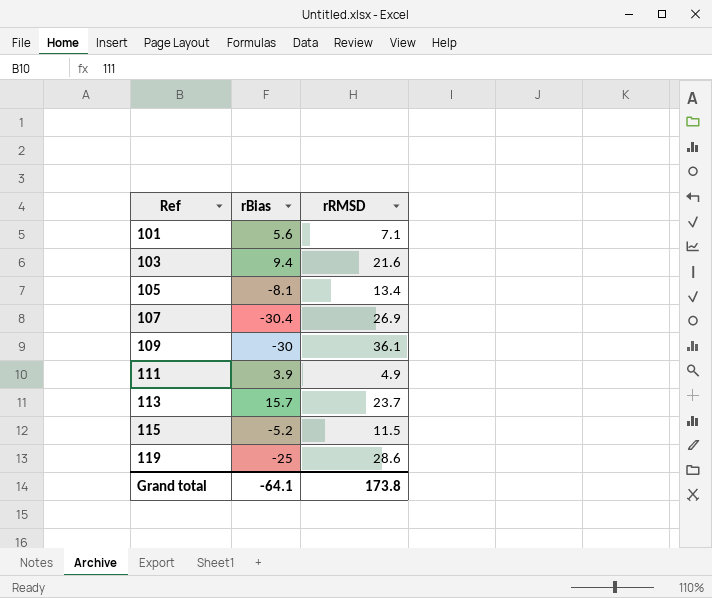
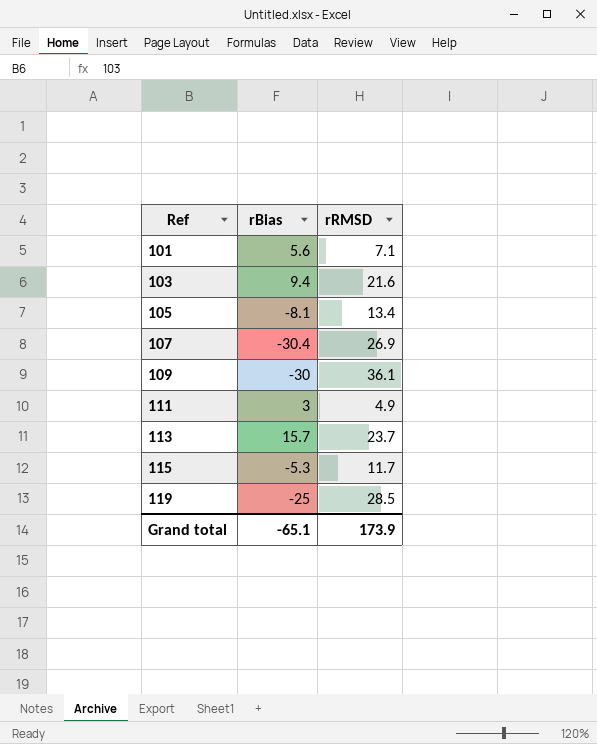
111 | rBias: 3.9 -> 3
115 | rBias: -5.2 -> -5.3
115 | rRMSD: 11.5 -> 11.7
119 | rRMSD: 28.6 -> 28.5
Grand total | rBias: -64.1 -> -65.1
Grand total | rRMSD: 173.8 -> 173.9

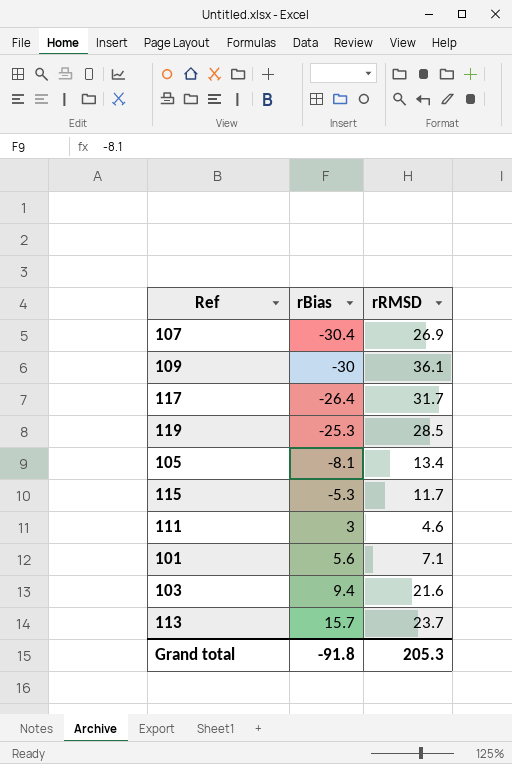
row order: Ref ascending -> rBias ascending
row 117: none -> -26.4 | 31.7
119 | rBias: -25 -> -25.3
111 | rRMSD: 4.9 -> 4.6
Grand total | rBias: -65.1 -> -91.8
Grand total | rRMSD: 173.9 -> 205.3

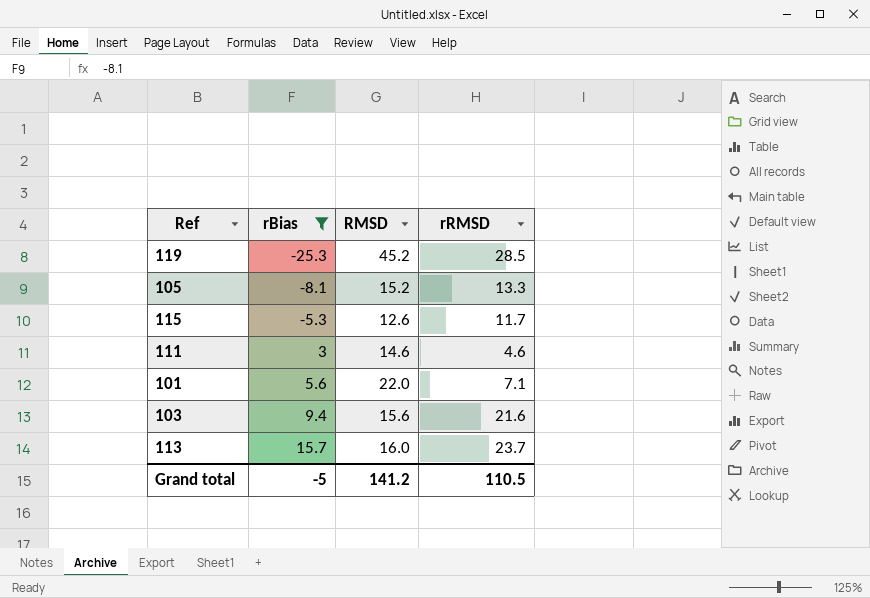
filter: none -> rBias >= -25.3
column RMSD | position: none -> 3
105 | rRMSD: 13.4 -> 13.3
Grand total | rBias: -91.8 -> -5
Grand total | rRMSD: 205.3 -> 110.5

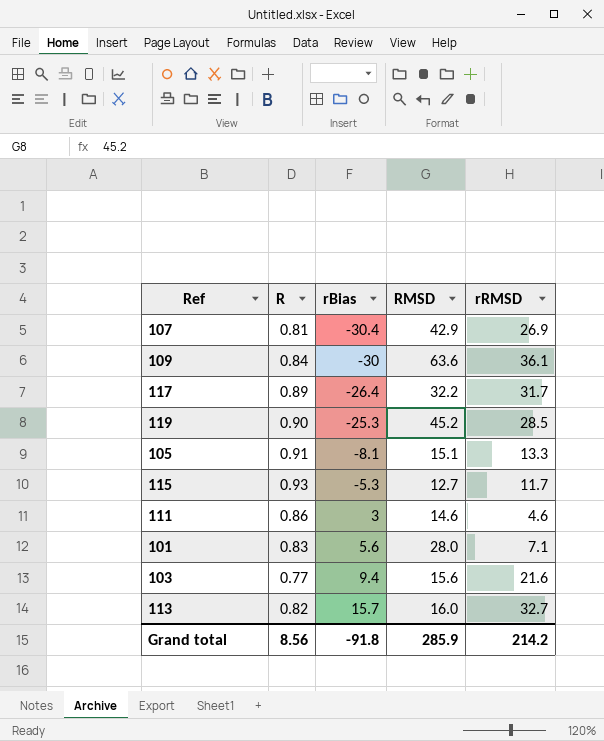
filter: rBias >= -25.3 -> none
column R | position: none -> 2
105 | RMSD: 15.2 -> 15.1
115 | RMSD: 12.6 -> 12.7
101 | RMSD: 22.0 -> 28.0
113 | rRMSD: 23.7 -> 32.7
Grand total | rBias: -5 -> -91.8
Grand total | RMSD: 141.2 -> 285.9
Grand total | rRMSD: 110.5 -> 214.2

